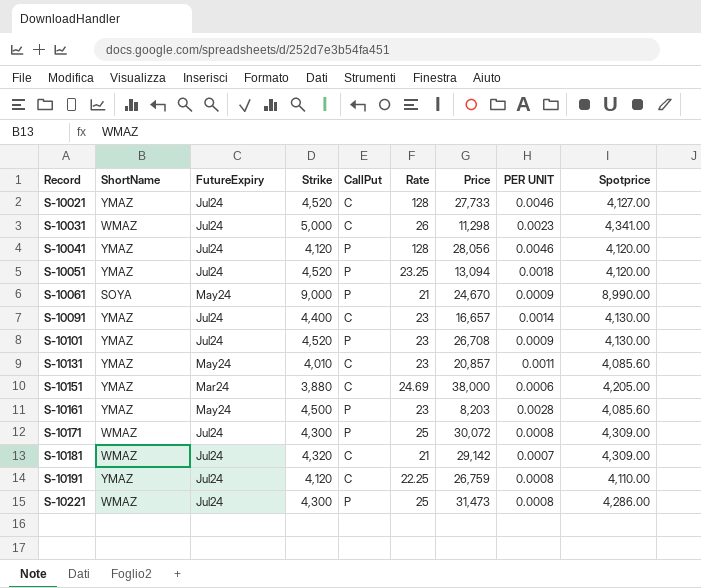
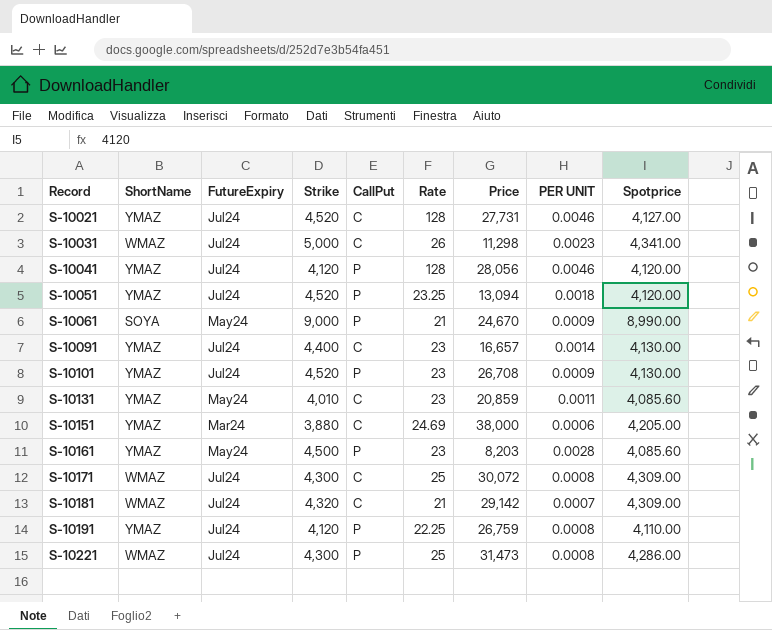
S-10021 | Price: 27,733 -> 27,731
S-10131 | Price: 20,857 -> 20,859
S-10171 | CallPut: P -> C
S-10191 | CallPut: C -> P

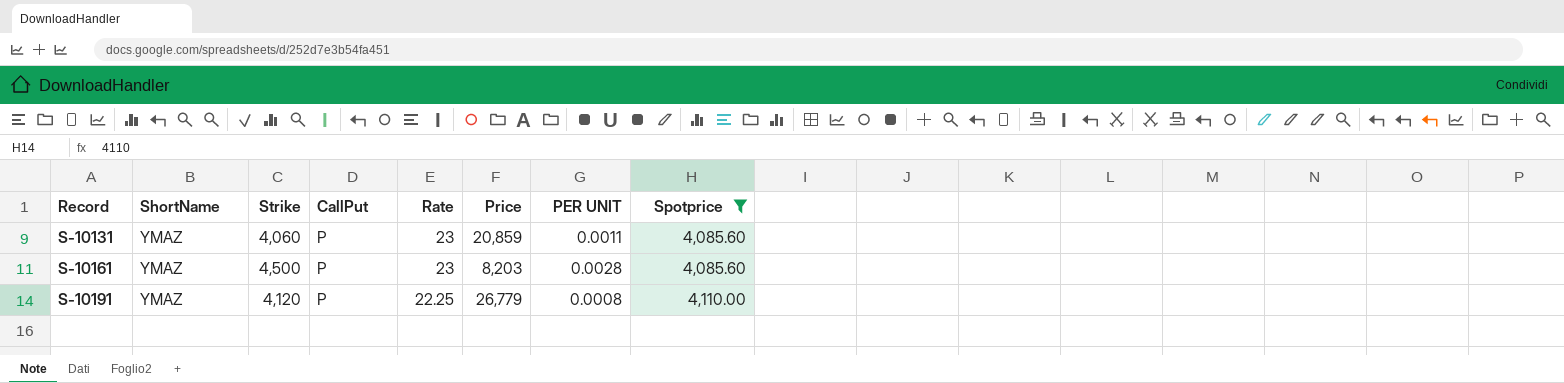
filter: none -> Spotprice <= 4,110.00
column FutureExpiry | position: 3 -> none
S-10131 | Strike: 4,010 -> 4,060
S-10131 | CallPut: C -> P
S-10191 | Price: 26,759 -> 26,779

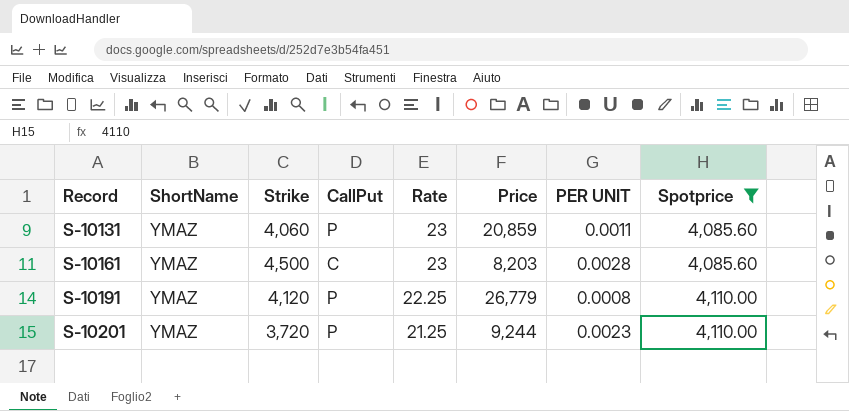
S-10161 | CallPut: P -> C
row S-10201: none -> YMAZ | 3,720 | P | 21.25 | 9,244 | 0.0023 | 4,110.00

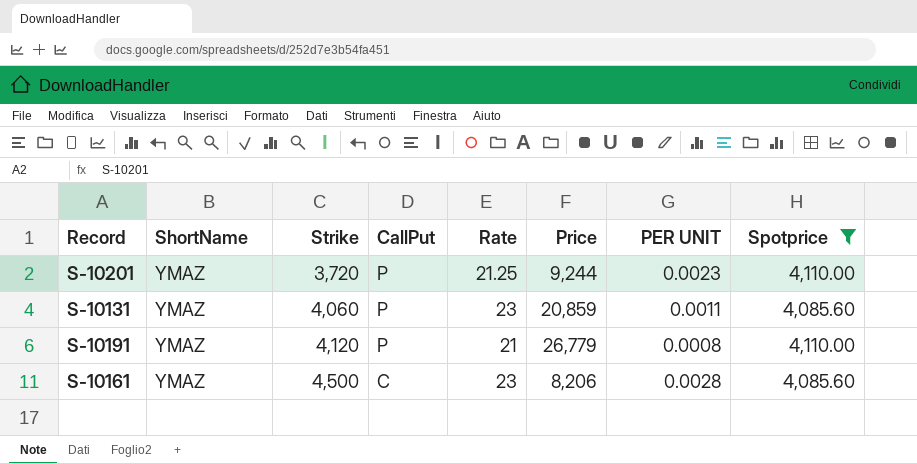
row order: Record ascending -> Strike ascending
S-10191 | Rate: 22.25 -> 21
S-10161 | Price: 8,203 -> 8,206

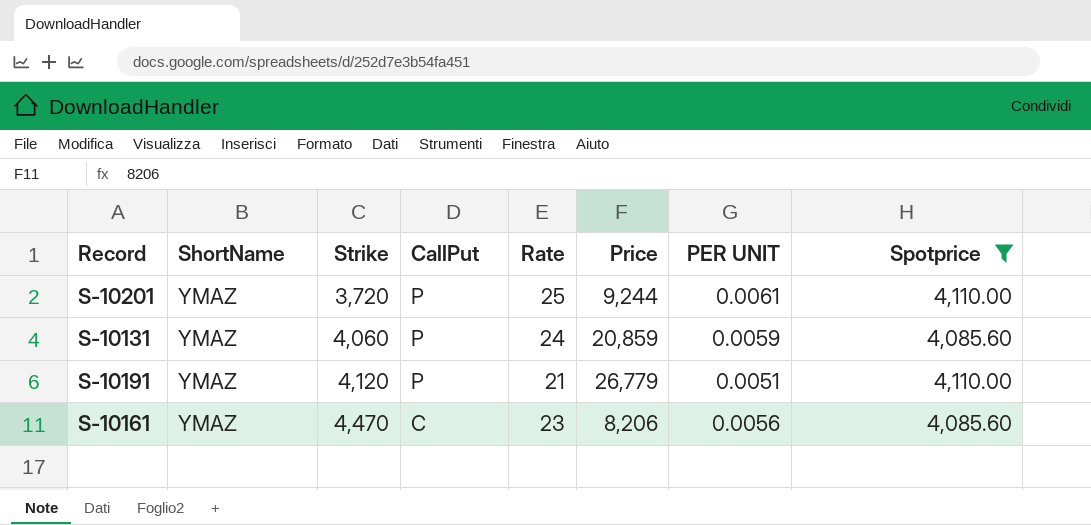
column PER UNIT | formula: [Rate] / [Price] -> [Rate] / [Spotprice]
S-10201 | Rate: 21.25 -> 25
S-10131 | Rate: 23 -> 24
S-10161 | Strike: 4,500 -> 4,470

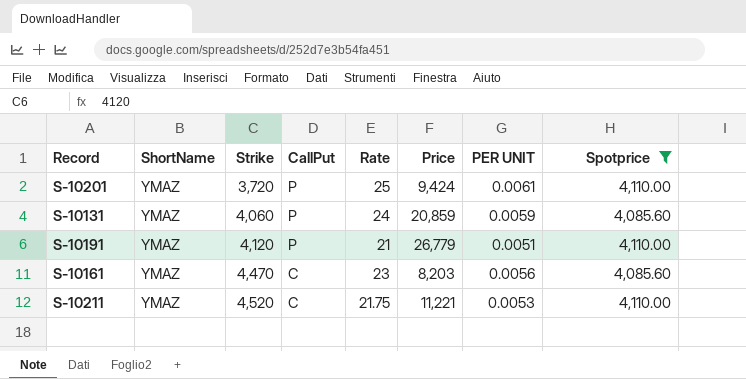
S-10201 | Price: 9,244 -> 9,424
S-10161 | Price: 8,206 -> 8,203
row S-10211: none -> YMAZ | 4,520 | C | 21.75 | 11,221 | 0.0053 | 4,110.00

